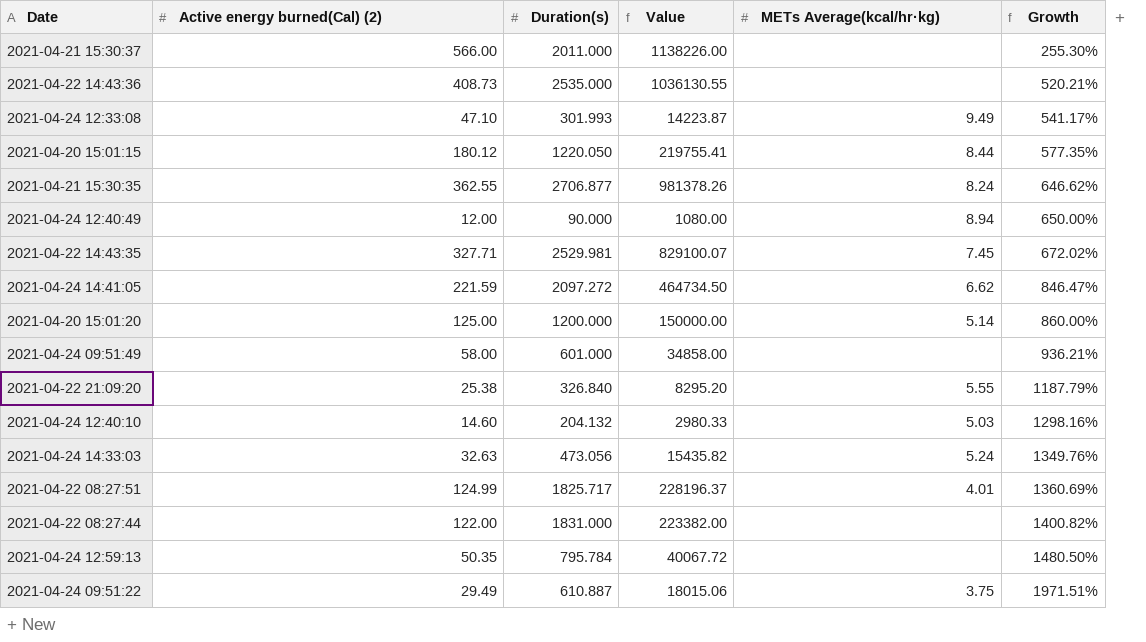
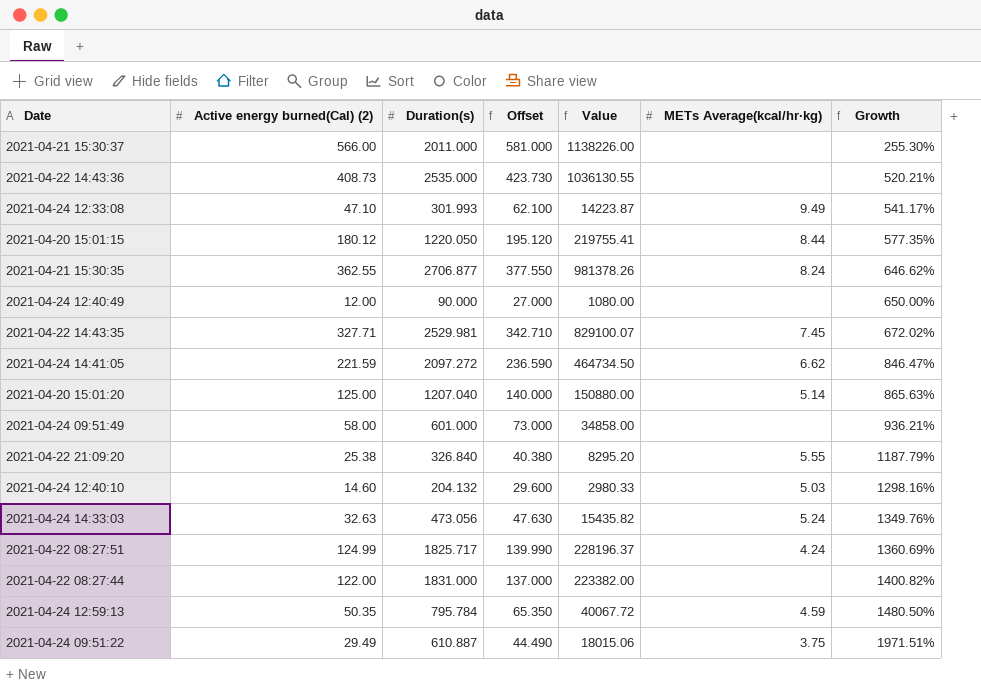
column Offset | formula: none -> [Active energy burned(Cal) (2)] + 15
2021-04-24 12:40:49 | METs Average(kcal/hr·kg): 8.94 -> none
2021-04-20 15:01:20 | Duration(s): 1200.000 -> 1207.040
2021-04-20 15:01:20 | Value: 150000.00 -> 150880.00
2021-04-20 15:01:20 | Growth: 860.00% -> 865.63%
2021-04-22 08:27:51 | METs Average(kcal/hr·kg): 4.01 -> 4.24
2021-04-24 12:59:13 | METs Average(kcal/hr·kg): none -> 4.59

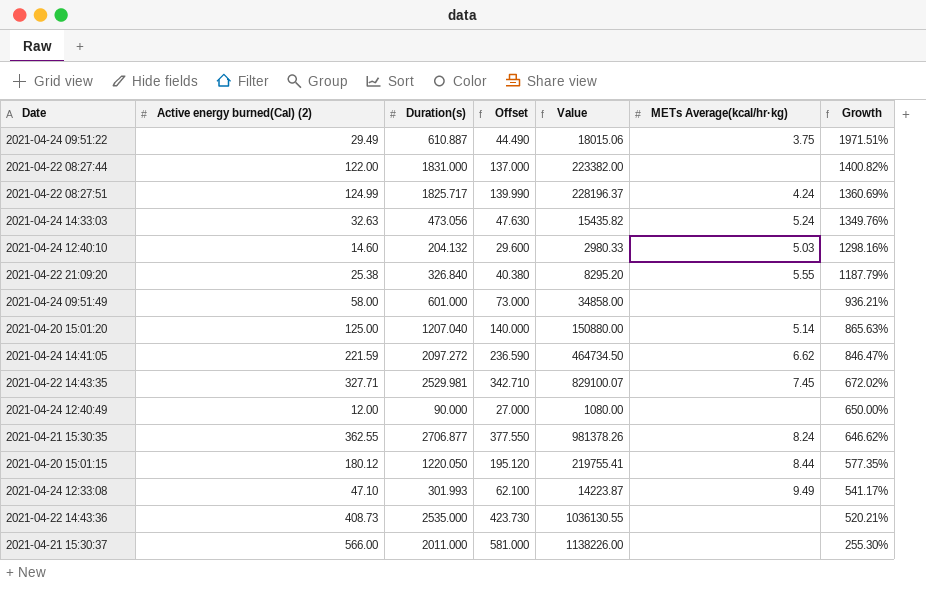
row order: Growth ascending -> Growth descending
row 2021-04-24 12:59:13: 50.35 | 795.784 | 65.350 | 40067.72 | 4.59 | 1480.50% -> none

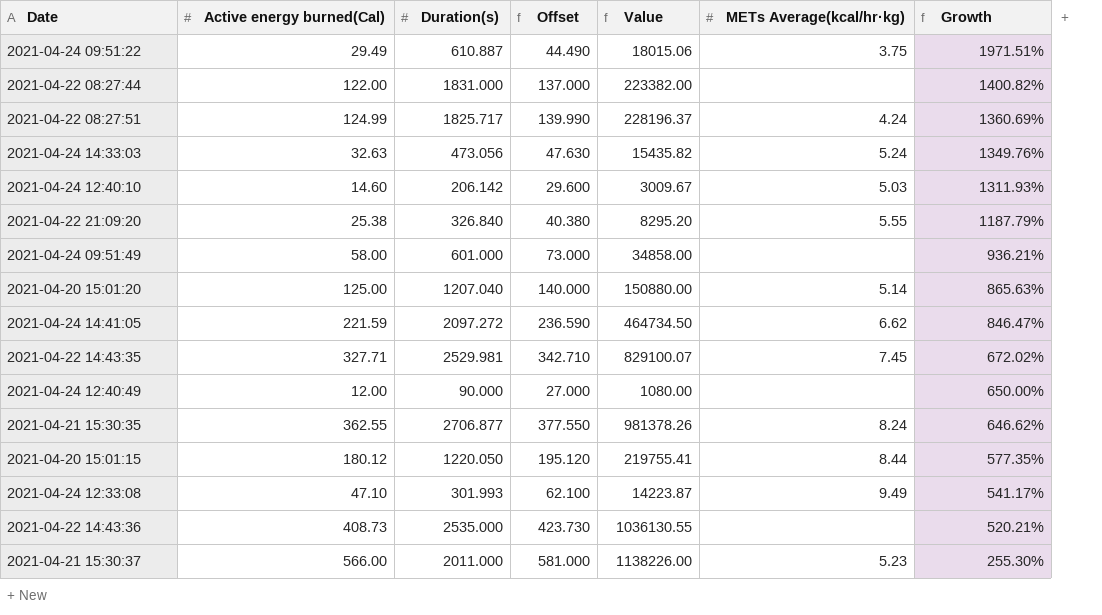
column name: Active energy burned(Cal) (2) -> Active energy burned(Cal)
2021-04-24 12:40:10 | Duration(s): 204.132 -> 206.142
2021-04-24 12:40:10 | Value: 2980.33 -> 3009.67
2021-04-24 12:40:10 | Growth: 1298.16% -> 1311.93%
2021-04-21 15:30:37 | METs Average(kcal/hr·kg): none -> 5.23

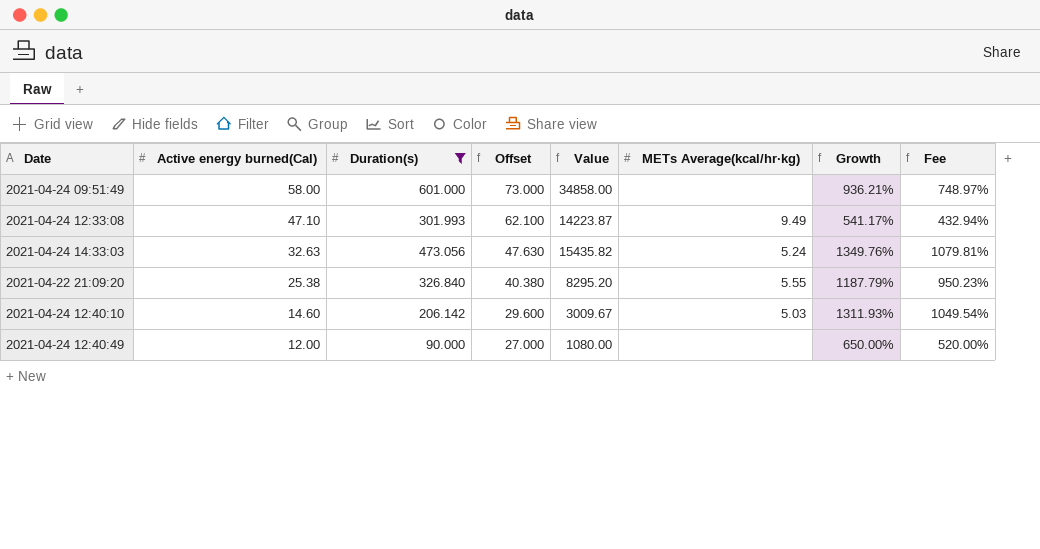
filter: none -> Duration(s) <= 601.000
row order: Growth descending -> Active energy burned(Cal) descending
column Fee | formula: none -> [Growth] * 0.8

